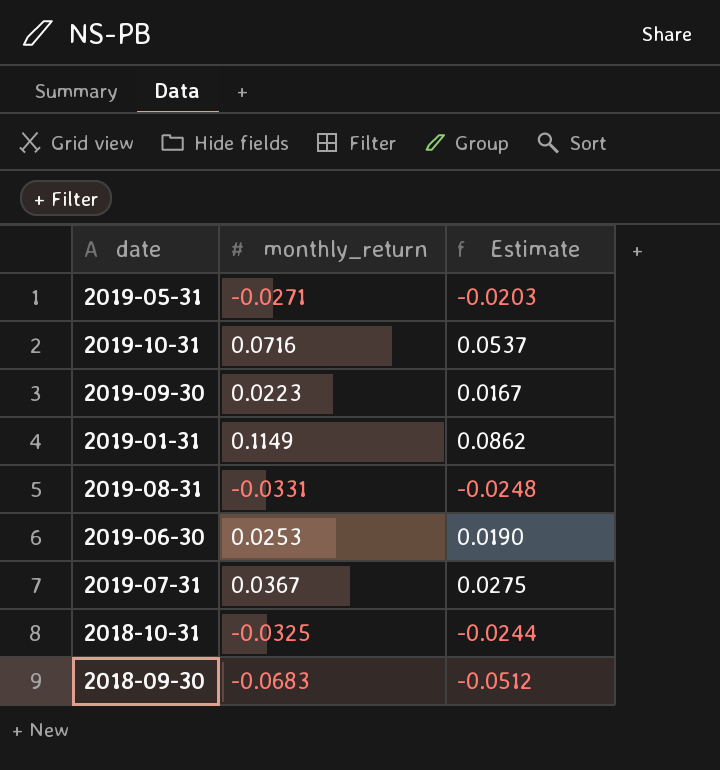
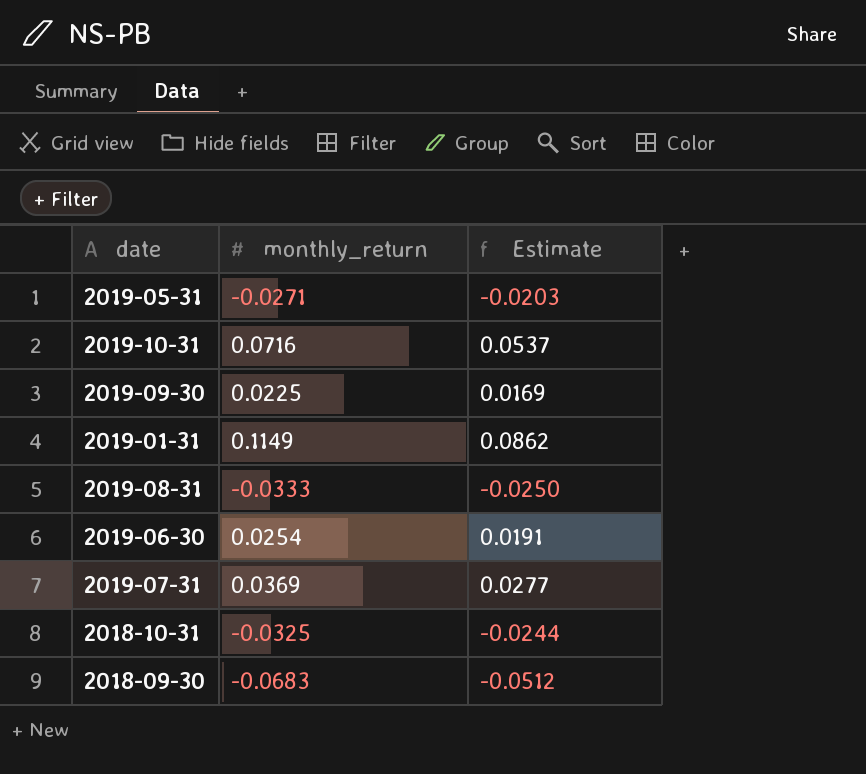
2019-09-30 | monthly_return: 0.0223 -> 0.0225
2019-09-30 | Estimate: 0.0167 -> 0.0169
2019-08-31 | monthly_return: -0.0331 -> -0.0333
2019-08-31 | Estimate: -0.0248 -> -0.0250
2019-06-30 | monthly_return: 0.0253 -> 0.0254
2019-06-30 | Estimate: 0.0190 -> 0.0191
2019-07-31 | monthly_return: 0.0367 -> 0.0369
2019-07-31 | Estimate: 0.0275 -> 0.0277

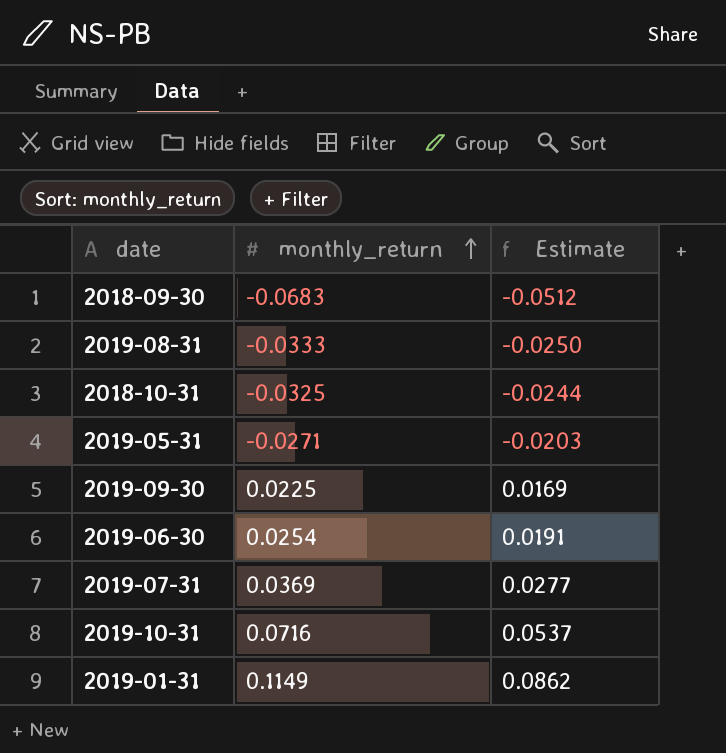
row order: none -> monthly_return ascending

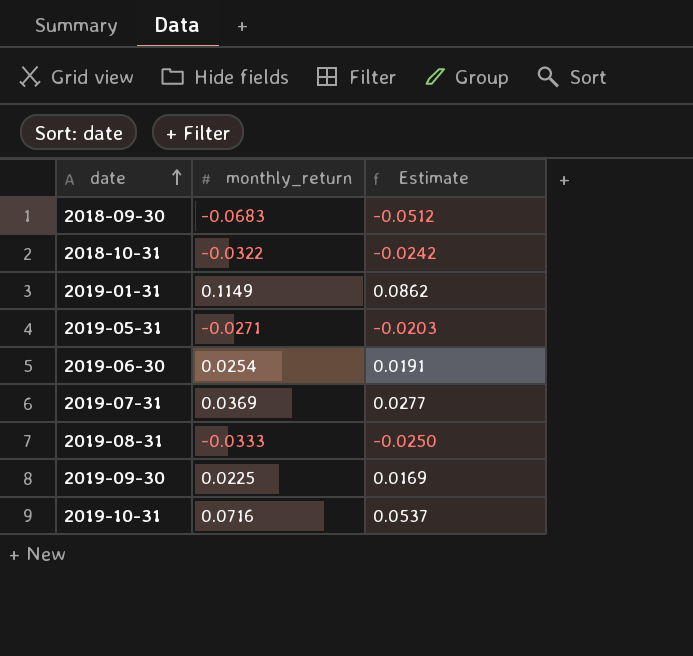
row order: monthly_return ascending -> date ascending
2018-10-31 | monthly_return: -0.0325 -> -0.0322
2018-10-31 | Estimate: -0.0244 -> -0.0242

